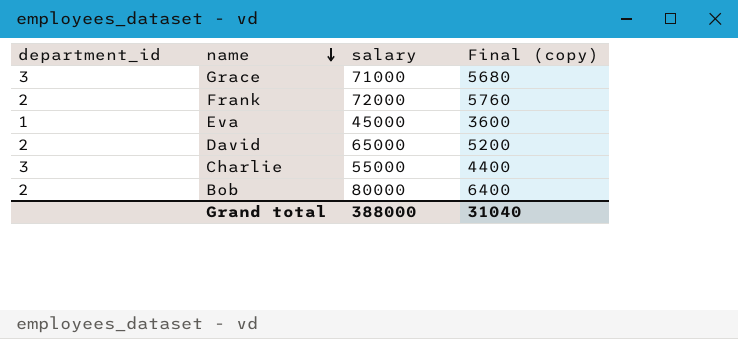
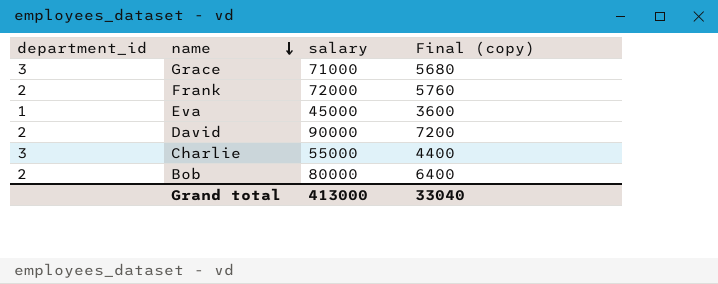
David | salary: 65000 -> 90000
David | Final (copy): 5200 -> 7200
Grand total | salary: 388000 -> 413000
Grand total | Final (copy): 31040 -> 33040

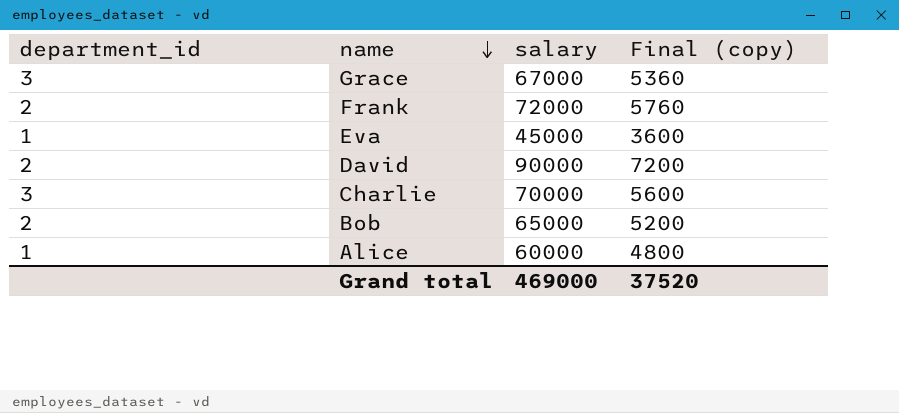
Grace | salary: 71000 -> 67000
Grace | Final (copy): 5680 -> 5360
Charlie | salary: 55000 -> 70000
Charlie | Final (copy): 4400 -> 5600
Bob | salary: 80000 -> 65000
Bob | Final (copy): 6400 -> 5200
row Alice: none -> 1 | 60000 | 4800
Grand total | salary: 413000 -> 469000
Grand total | Final (copy): 33040 -> 37520

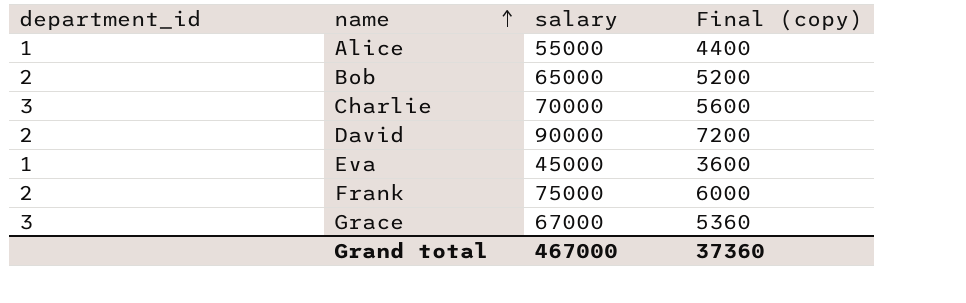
row order: name descending -> name ascending
Alice | salary: 60000 -> 55000
Alice | Final (copy): 4800 -> 4400
Frank | salary: 72000 -> 75000
Frank | Final (copy): 5760 -> 6000
Grand total | salary: 469000 -> 467000
Grand total | Final (copy): 37520 -> 37360

